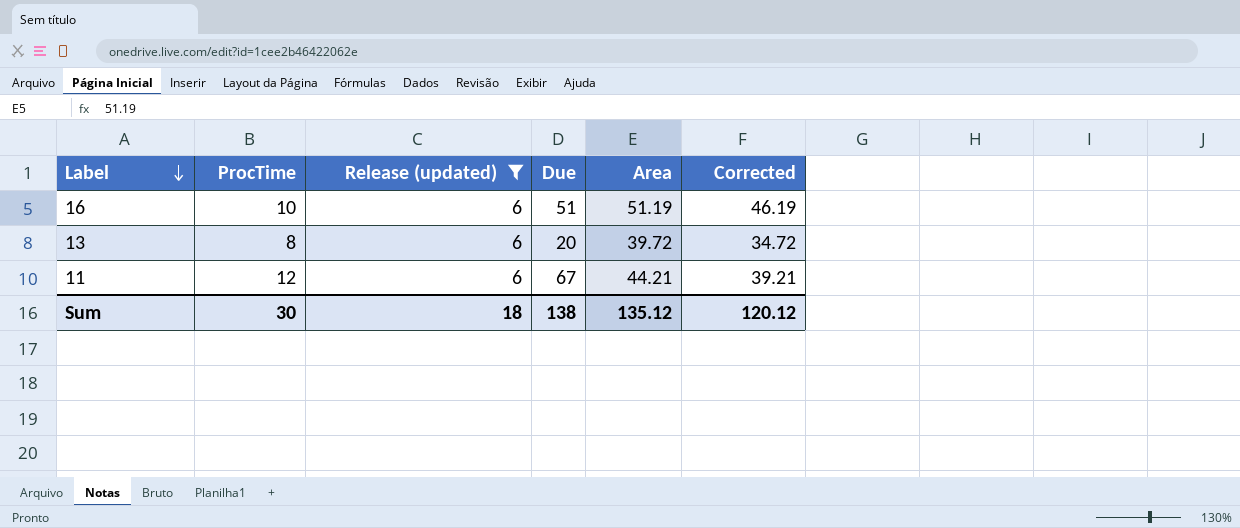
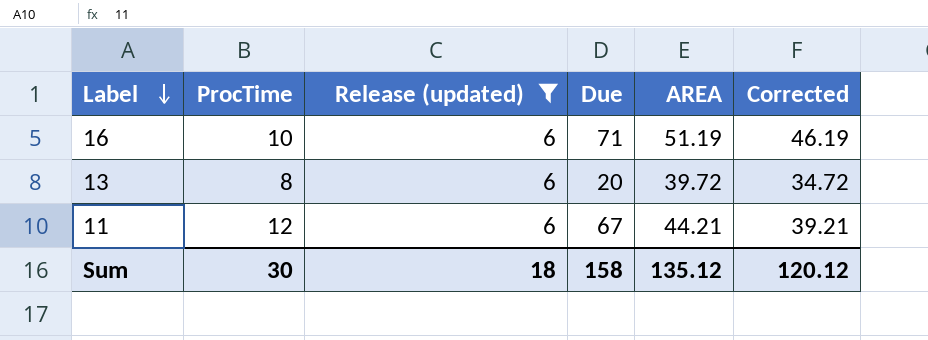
column name: Area -> AREA
16 | Due: 51 -> 71
Sum | Due: 138 -> 158

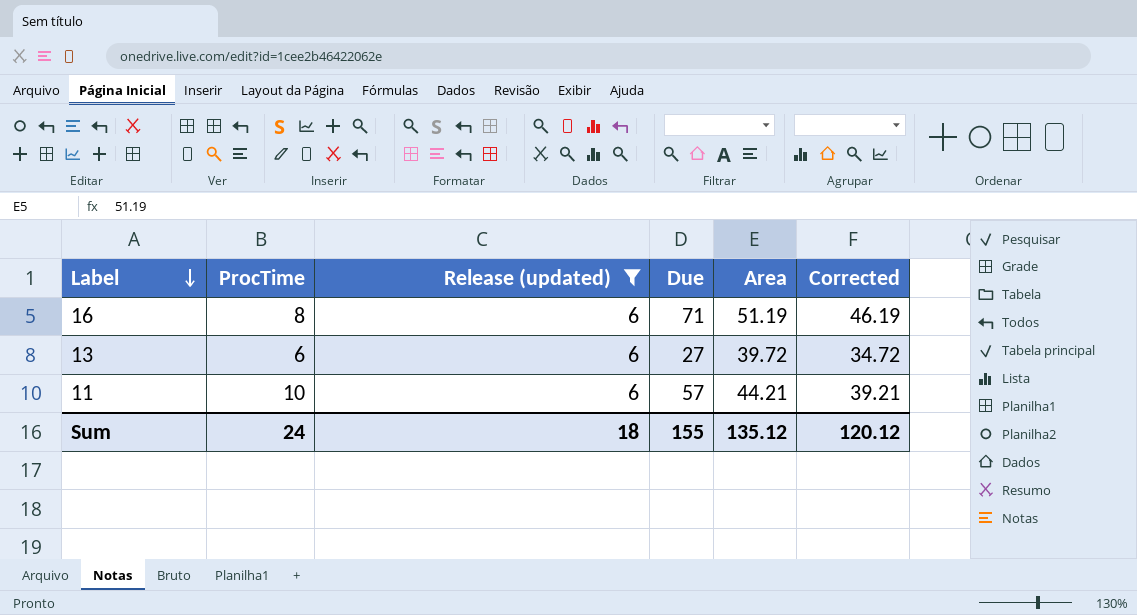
column name: AREA -> Area
16 | ProcTime: 10 -> 8
13 | ProcTime: 8 -> 6
13 | Due: 20 -> 27
11 | ProcTime: 12 -> 10
11 | Due: 67 -> 57
Sum | ProcTime: 30 -> 24
Sum | Due: 158 -> 155

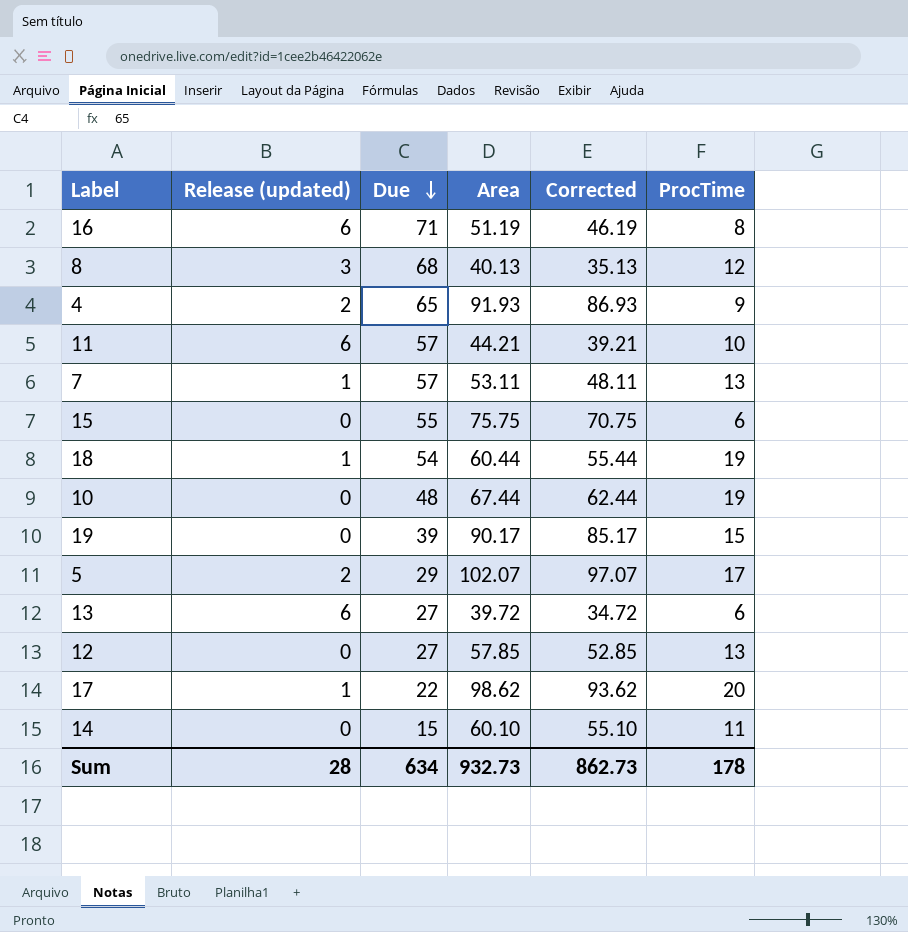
filter: Release (updated) = 6 -> none
row order: Label descending -> Due descending
column ProcTime | position: 2 -> 6
Sum | Release (updated): 18 -> 28
Sum | Due: 155 -> 634
Sum | Area: 135.12 -> 932.73
Sum | Corrected: 120.12 -> 862.73
Sum | ProcTime: 24 -> 178

